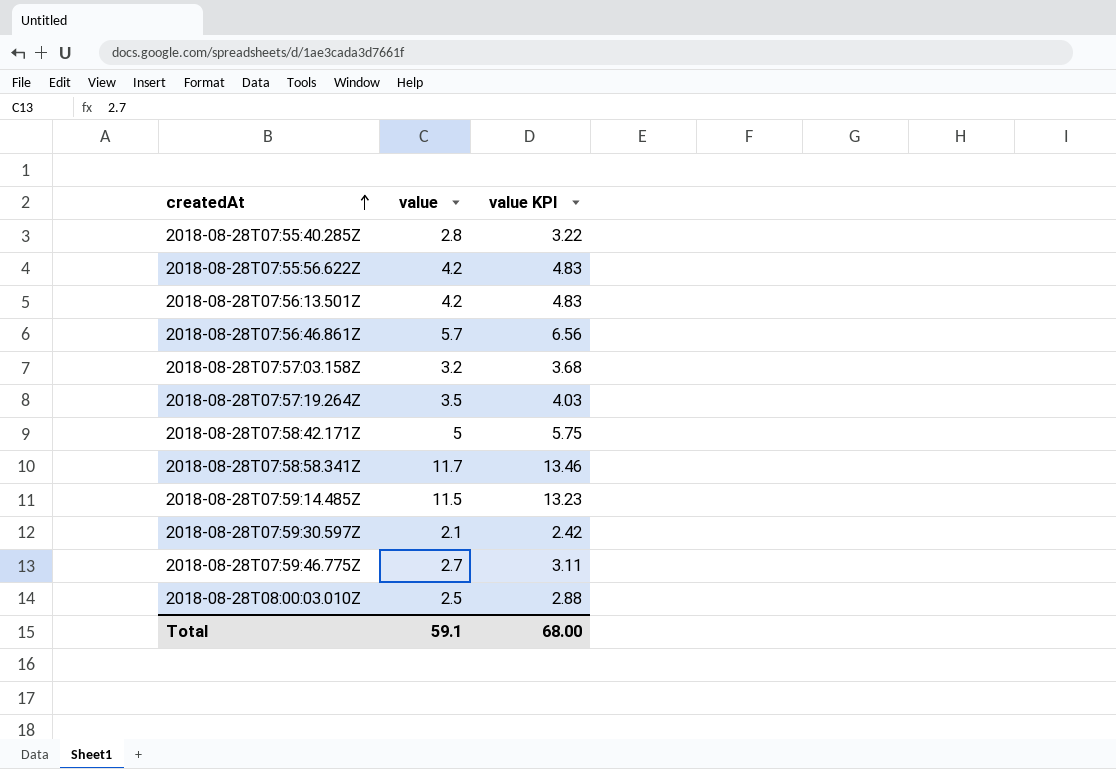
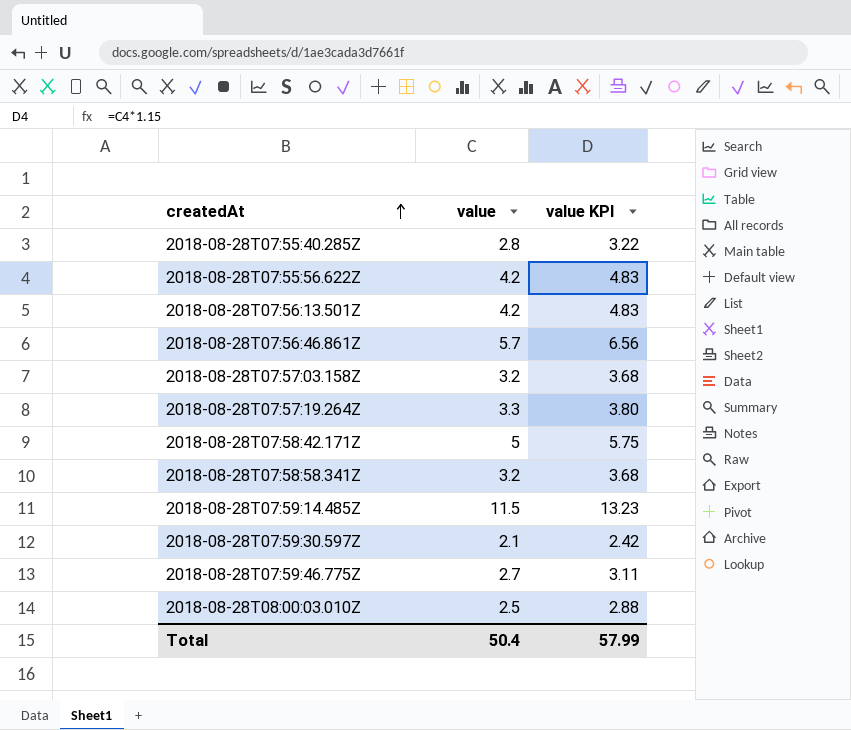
2018-08-28T07:57:19.264Z | value: 3.5 -> 3.3
2018-08-28T07:57:19.264Z | value KPI: 4.03 -> 3.80
2018-08-28T07:58:58.341Z | value: 11.7 -> 3.2
2018-08-28T07:58:58.341Z | value KPI: 13.46 -> 3.68
Total | value: 59.1 -> 50.4
Total | value KPI: 68.00 -> 57.99

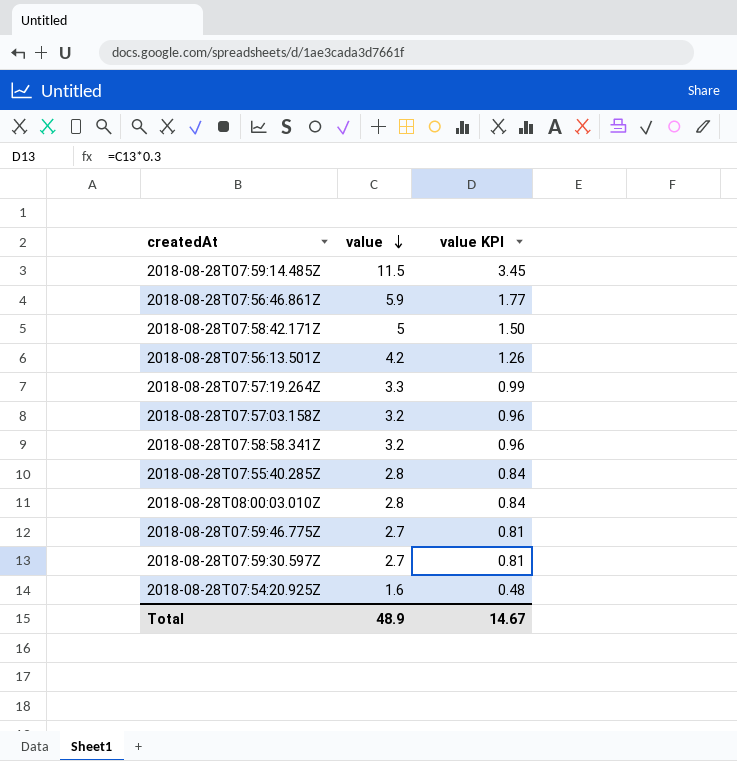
row order: createdAt ascending -> value descending
column value KPI | formula: [value] * 1.15 -> [value] * 0.3
row 2018-08-28T07:55:56.622Z: 4.2 | 4.83 -> none
2018-08-28T07:56:46.861Z | value: 5.7 -> 5.9
2018-08-28T08:00:03.010Z | value: 2.5 -> 2.8
2018-08-28T07:59:30.597Z | value: 2.1 -> 2.7
row 2018-08-28T07:54:20.925Z: none -> 1.6 | 0.48
Total | value: 50.4 -> 48.9
Total | value KPI: 57.99 -> 14.67

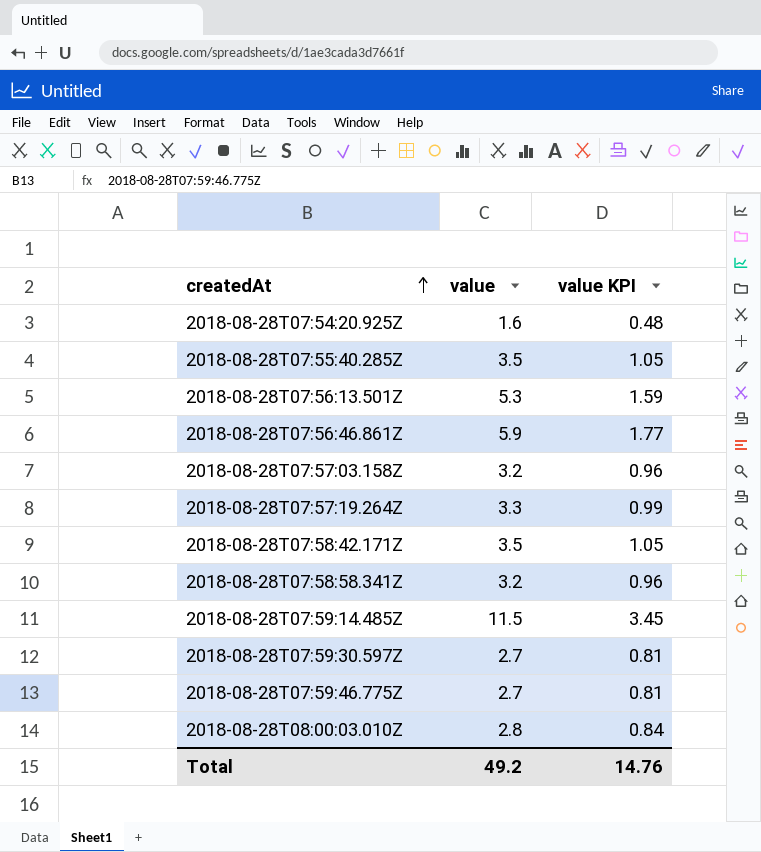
row order: value descending -> createdAt ascending
2018-08-28T07:55:40.285Z | value: 2.8 -> 3.5
2018-08-28T07:55:40.285Z | value KPI: 0.84 -> 1.05
2018-08-28T07:56:13.501Z | value: 4.2 -> 5.3
2018-08-28T07:56:13.501Z | value KPI: 1.26 -> 1.59
2018-08-28T07:58:42.171Z | value: 5 -> 3.5
2018-08-28T07:58:42.171Z | value KPI: 1.50 -> 1.05
Total | value: 48.9 -> 49.2
Total | value KPI: 14.67 -> 14.76

